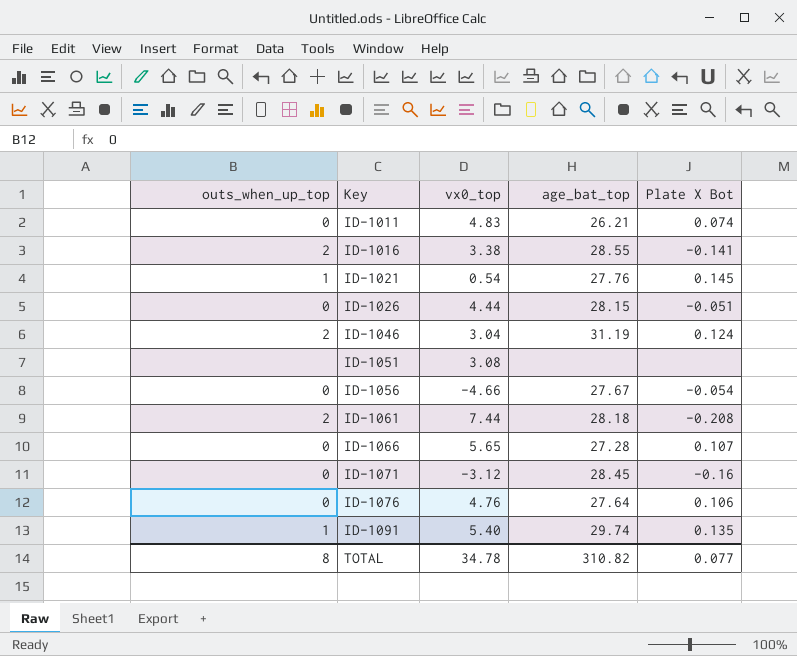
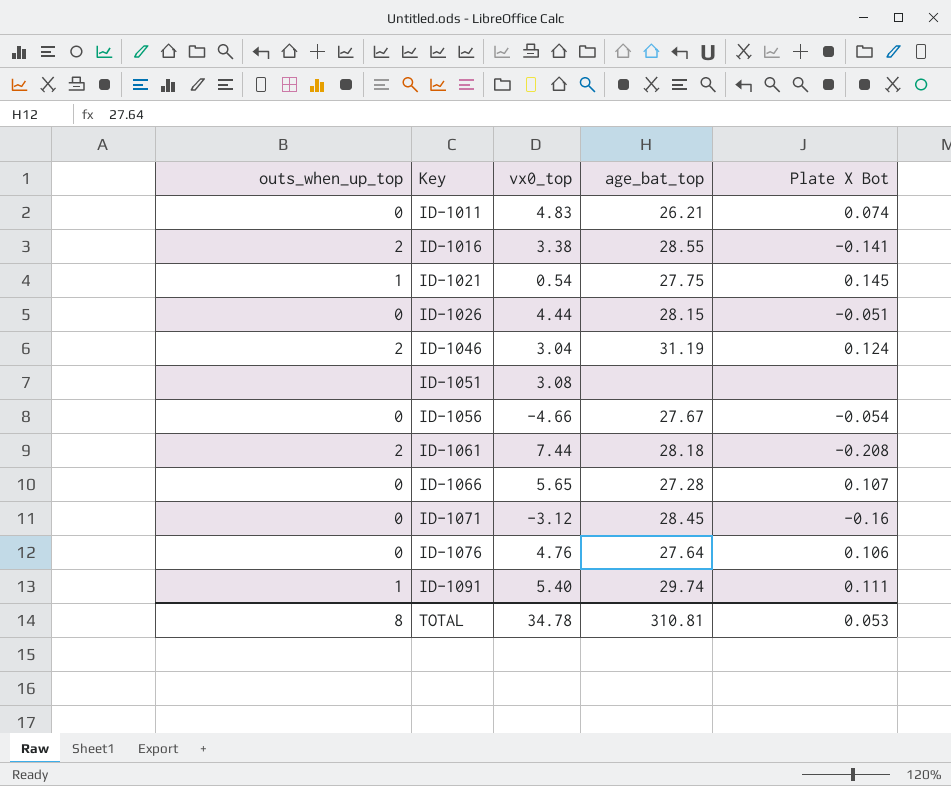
ID-1021 | age_bat_top: 27.76 -> 27.75
ID-1091 | Plate X Bot: 0.135 -> 0.111
TOTAL | age_bat_top: 310.82 -> 310.81
TOTAL | Plate X Bot: 0.077 -> 0.053

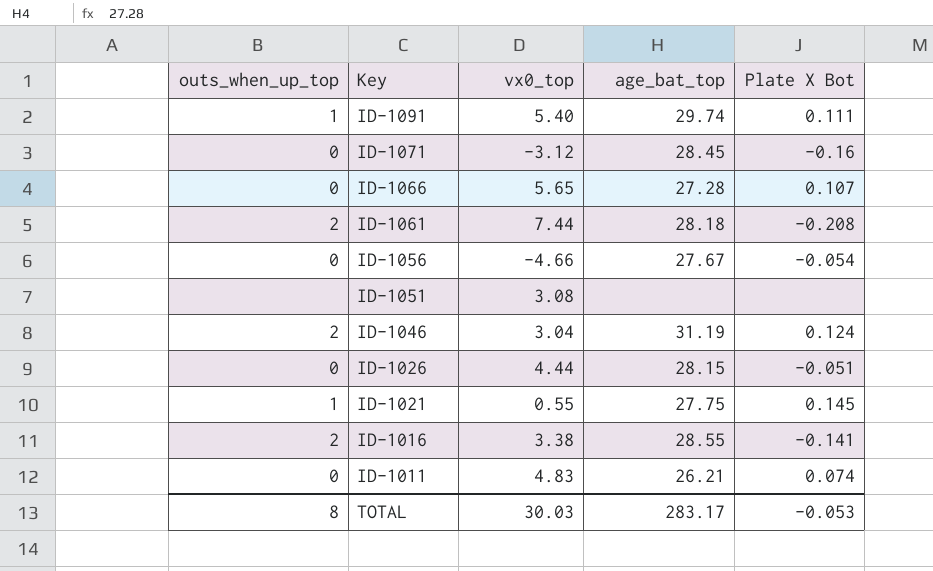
row order: Key ascending -> Key descending
row ID-1076: 0 | 4.76 | 27.64 | 0.106 -> none
ID-1021 | vx0_top: 0.54 -> 0.55
TOTAL | vx0_top: 34.78 -> 30.03
TOTAL | age_bat_top: 310.81 -> 283.17
TOTAL | Plate X Bot: 0.053 -> -0.053

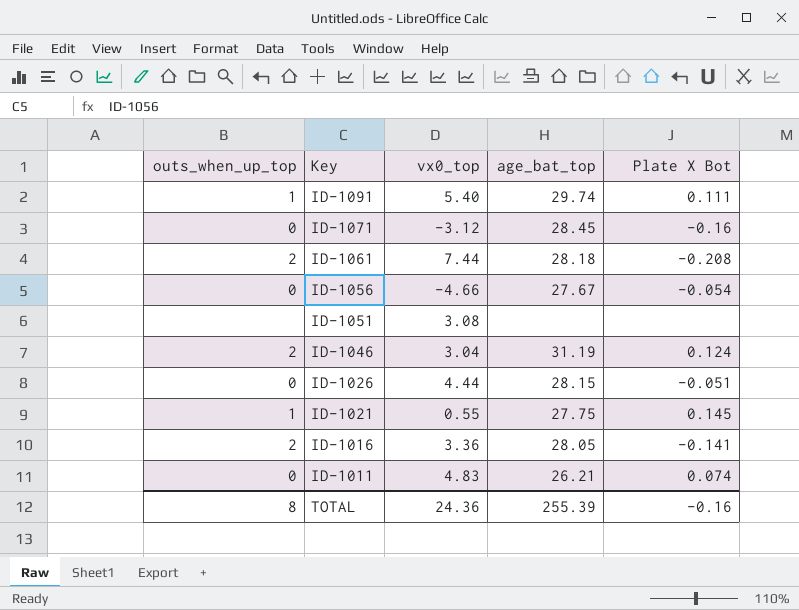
row ID-1066: 0 | 5.65 | 27.28 | 0.107 -> none
ID-1016 | vx0_top: 3.38 -> 3.36
ID-1016 | age_bat_top: 28.55 -> 28.05
TOTAL | vx0_top: 30.03 -> 24.36
TOTAL | age_bat_top: 283.17 -> 255.39
TOTAL | Plate X Bot: -0.053 -> -0.16

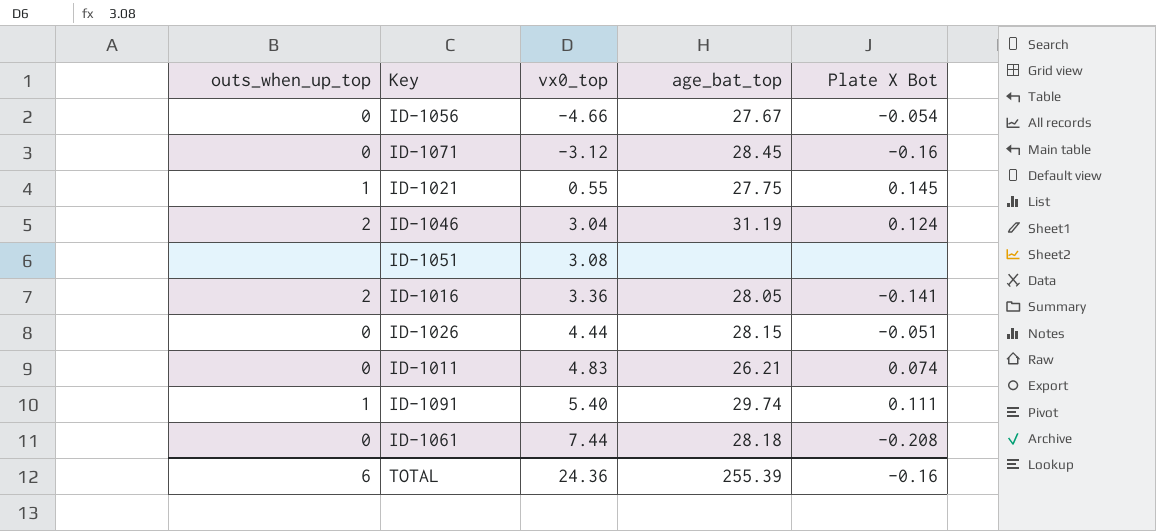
row order: Key descending -> vx0_top ascending
ID-1061 | outs_when_up_top: 2 -> 0
TOTAL | outs_when_up_top: 8 -> 6

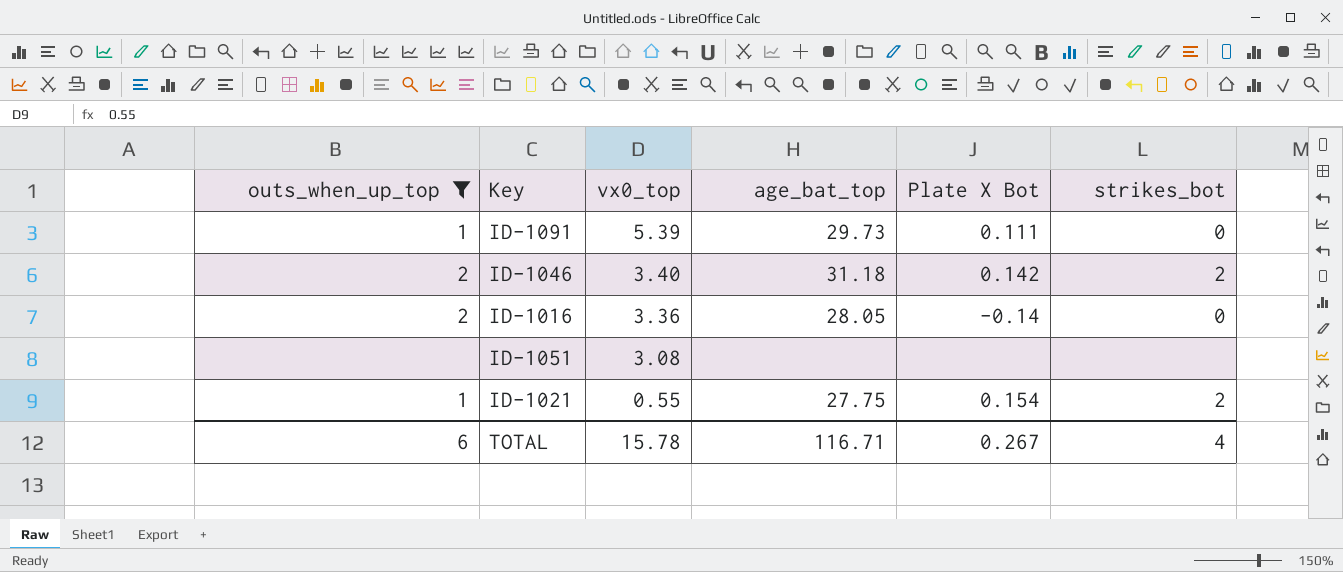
filter: none -> outs_when_up_top != 0
row order: vx0_top ascending -> vx0_top descending
column strikes_bot | position: none -> 6
ID-1091 | vx0_top: 5.40 -> 5.39
ID-1091 | age_bat_top: 29.74 -> 29.73
ID-1046 | vx0_top: 3.04 -> 3.40
ID-1046 | age_bat_top: 31.19 -> 31.18
ID-1046 | Plate X Bot: 0.124 -> 0.142
ID-1016 | Plate X Bot: -0.141 -> -0.14
ID-1021 | Plate X Bot: 0.145 -> 0.154
TOTAL | vx0_top: 24.36 -> 15.78
TOTAL | age_bat_top: 255.39 -> 116.71
TOTAL | Plate X Bot: -0.16 -> 0.267

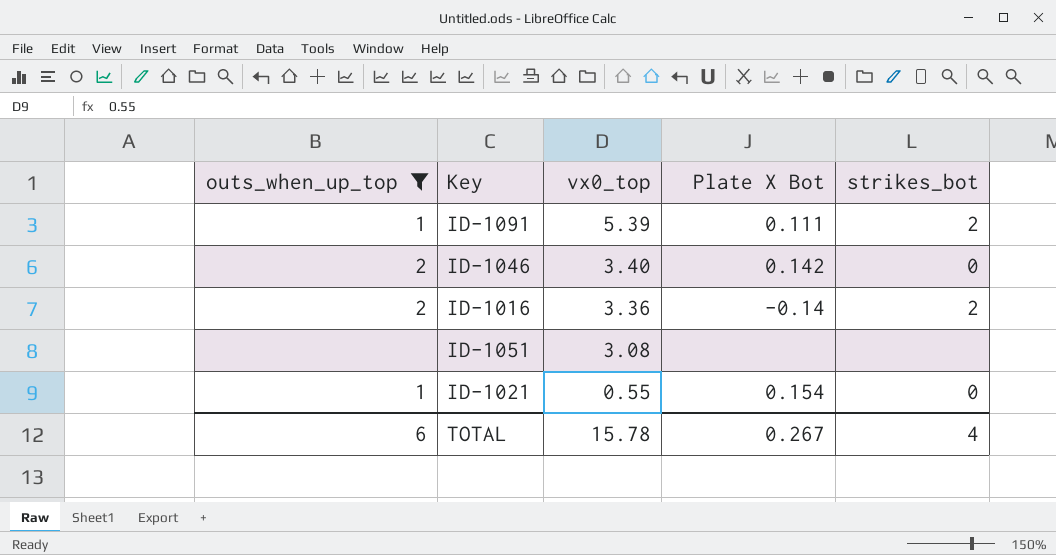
column age_bat_top | position: 4 -> none
ID-1091 | strikes_bot: 0 -> 2
ID-1046 | strikes_bot: 2 -> 0
ID-1016 | strikes_bot: 0 -> 2
ID-1021 | strikes_bot: 2 -> 0

